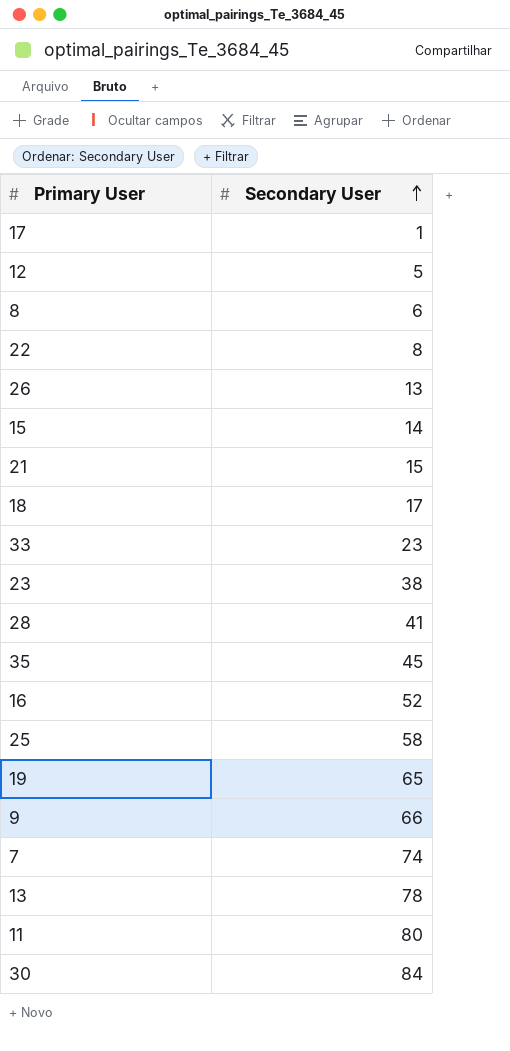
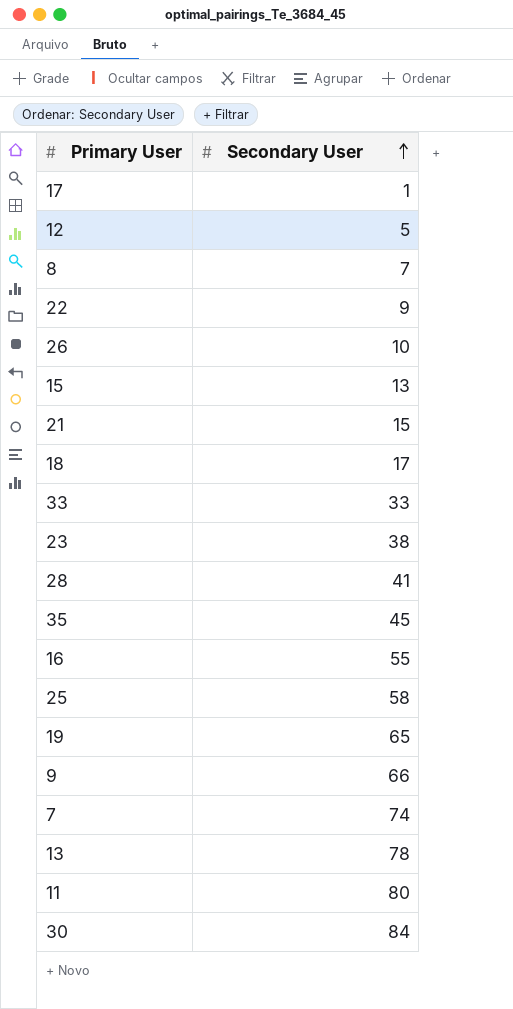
8 | Secondary User: 6 -> 7
22 | Secondary User: 8 -> 9
26 | Secondary User: 13 -> 10
15 | Secondary User: 14 -> 13
33 | Secondary User: 23 -> 33
16 | Secondary User: 52 -> 55

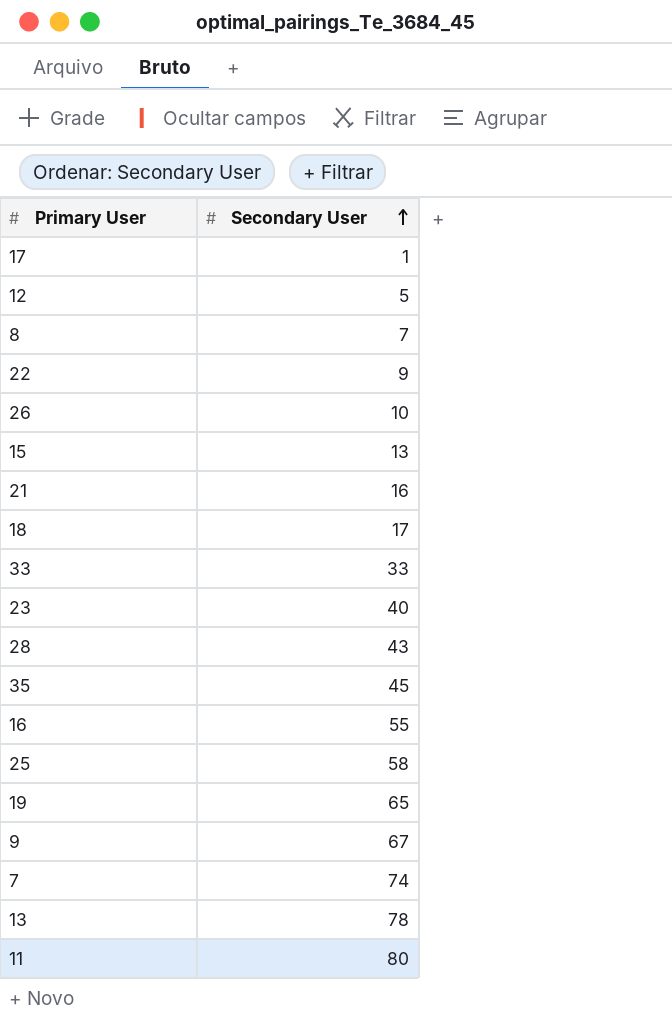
row 30: 84 -> none
21 | Secondary User: 15 -> 16
23 | Secondary User: 38 -> 40
28 | Secondary User: 41 -> 43
9 | Secondary User: 66 -> 67

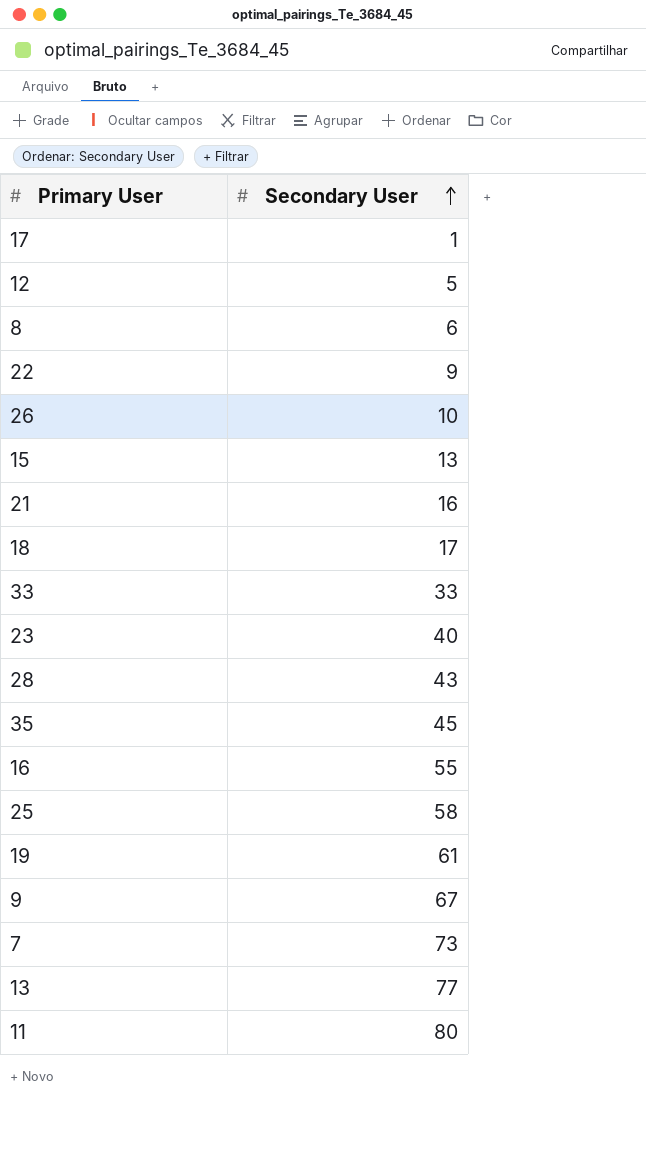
8 | Secondary User: 7 -> 6
19 | Secondary User: 65 -> 61
7 | Secondary User: 74 -> 73
13 | Secondary User: 78 -> 77

